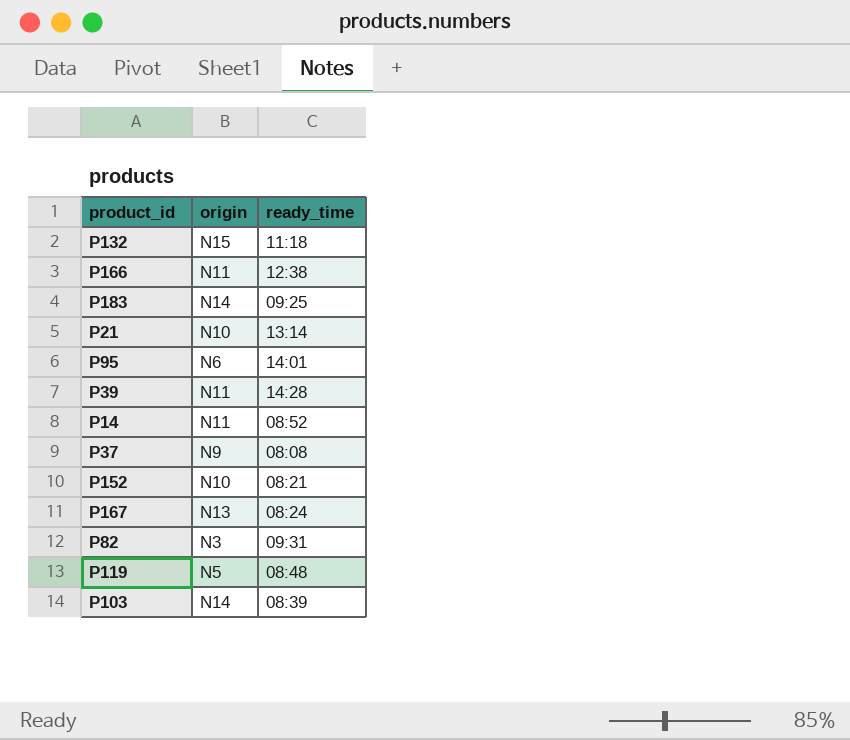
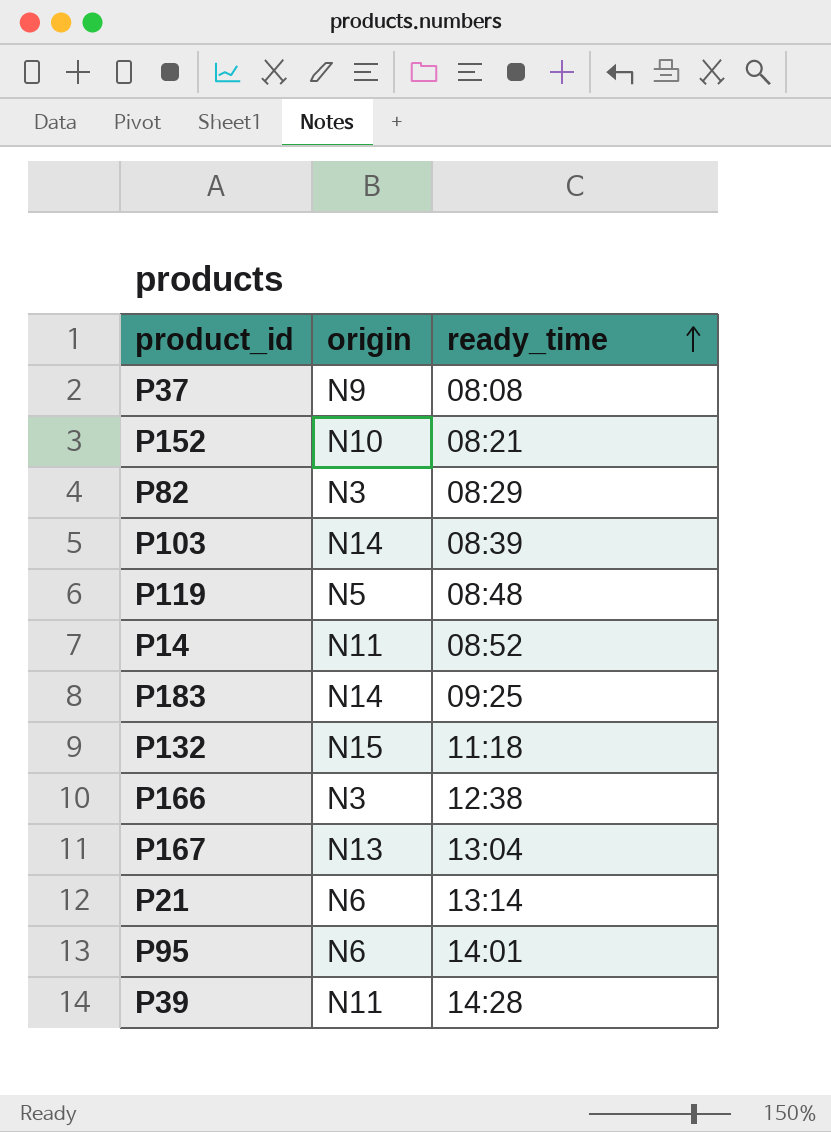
row order: none -> ready_time ascending
P82 | ready_time: 09:31 -> 08:29
P166 | origin: N11 -> N3
P167 | ready_time: 08:24 -> 13:04
P21 | origin: N10 -> N6

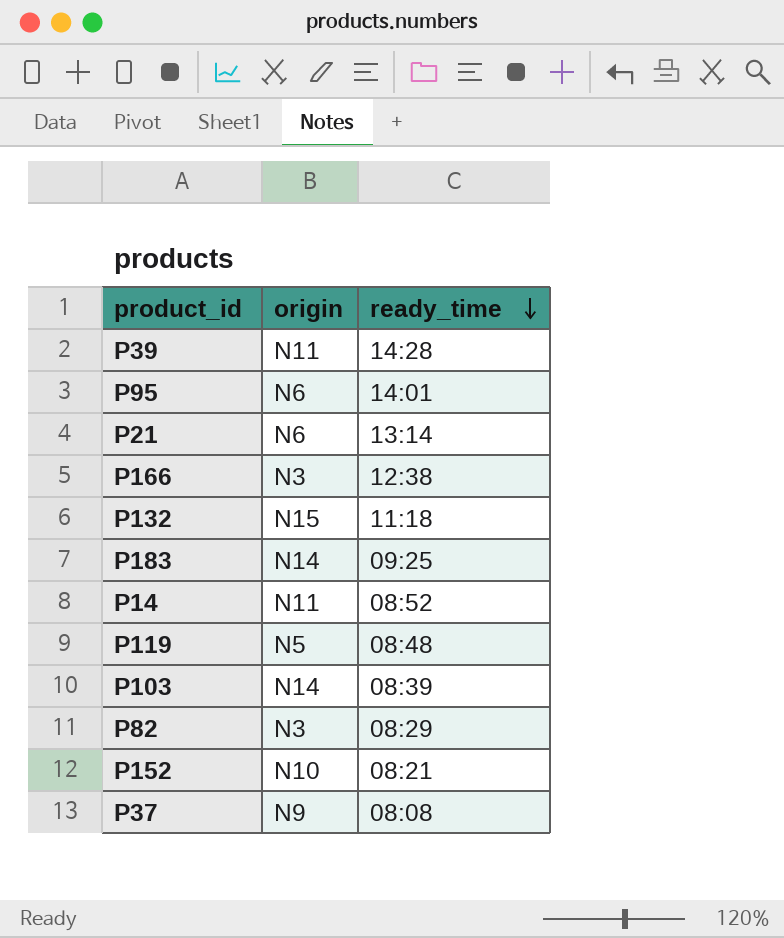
row order: ready_time ascending -> ready_time descending
row P167: N13 | 13:04 -> none

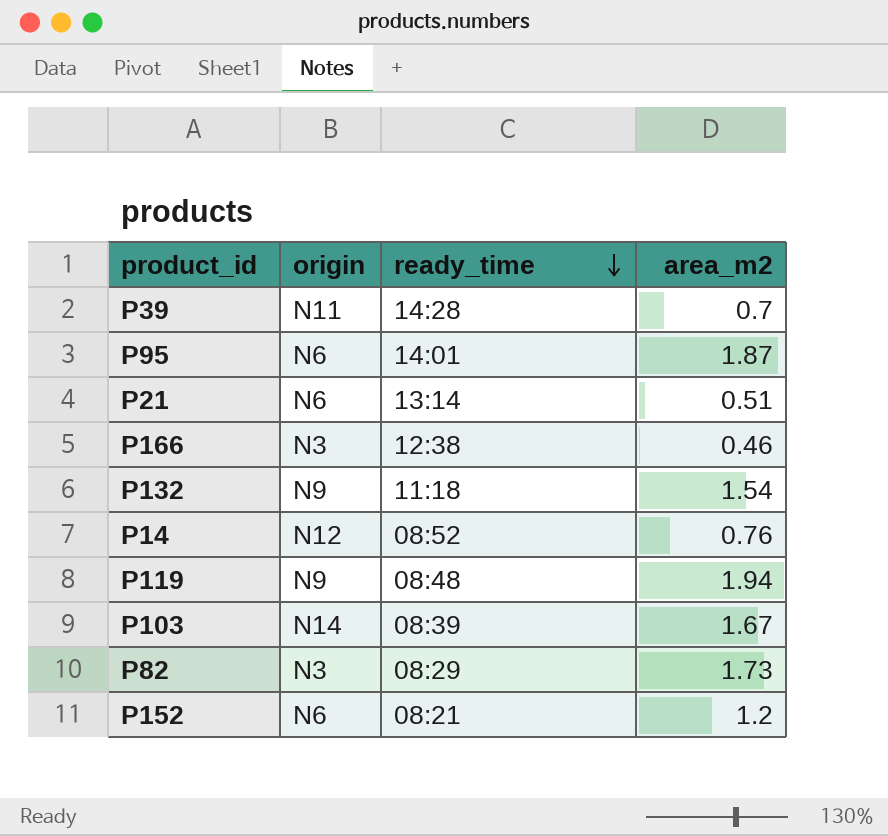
column area_m2 | position: none -> 4
row P183: N14 | 09:25 -> none
row P37: N9 | 08:08 -> none
P132 | origin: N15 -> N9
P14 | origin: N11 -> N12
P119 | origin: N5 -> N9
P152 | origin: N10 -> N6

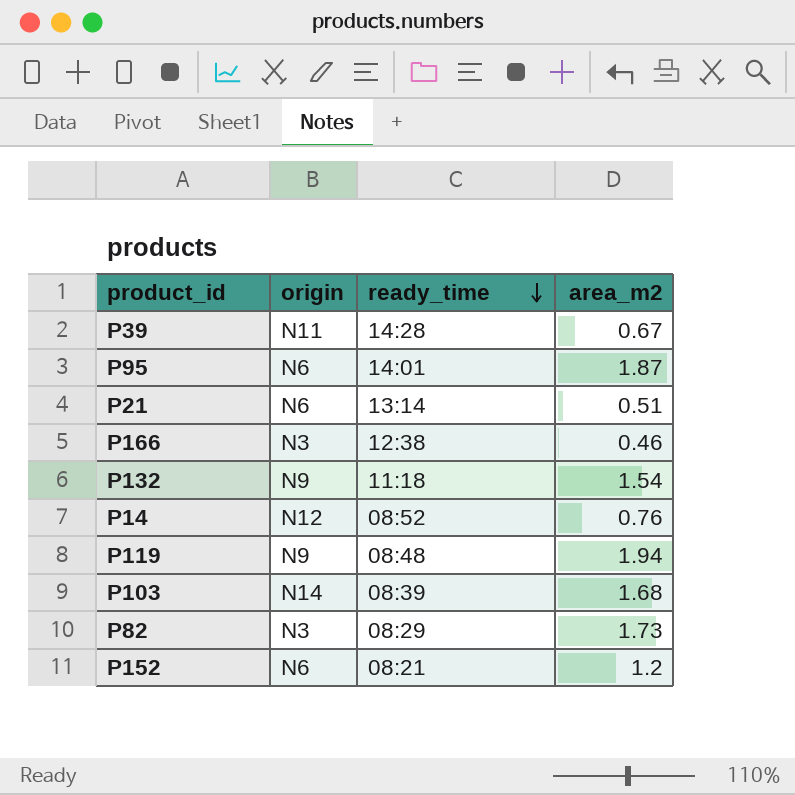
P39 | area_m2: 0.7 -> 0.67
P103 | area_m2: 1.67 -> 1.68

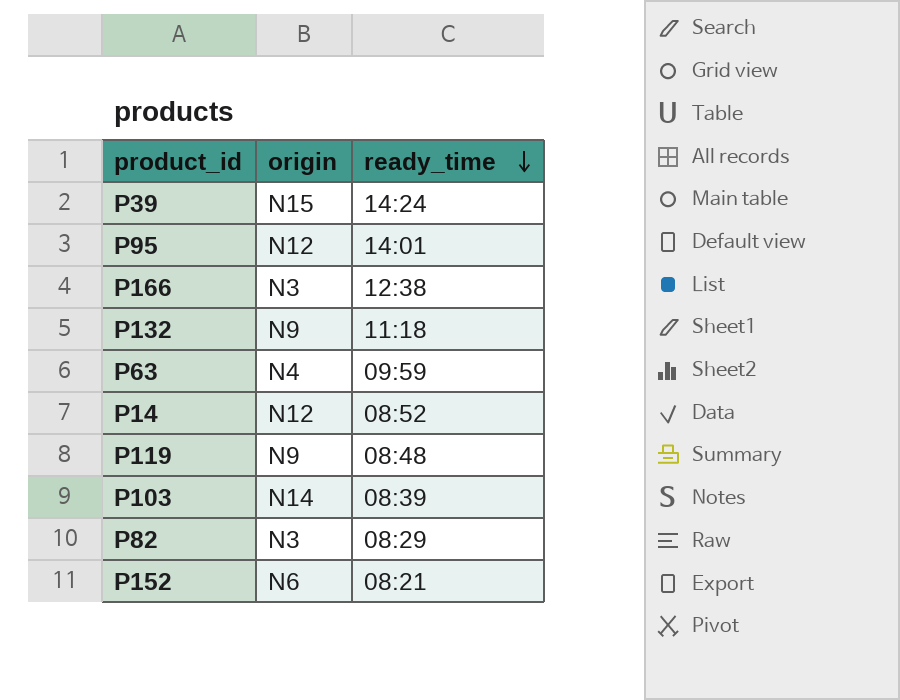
column area_m2 | position: 4 -> none
row P21: N6 | 13:14 | 0.51 -> none
P39 | origin: N11 -> N15
P39 | ready_time: 14:28 -> 14:24
P95 | origin: N6 -> N12
row P63: none -> N4 | 09:59

